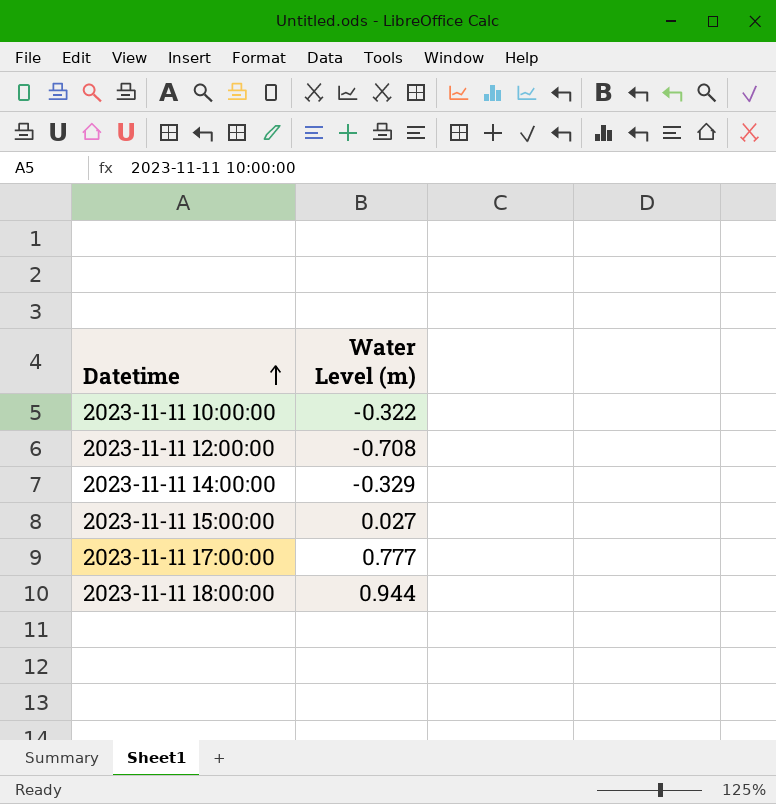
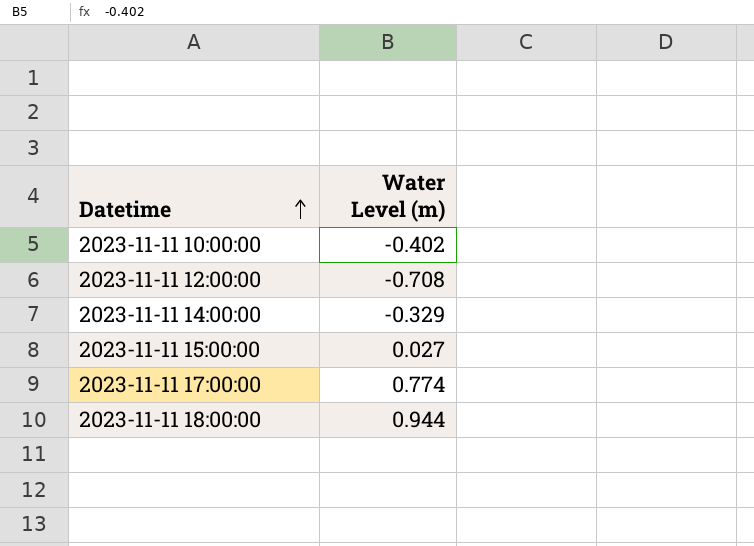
2023-11-11 10:00:00 | Water Level (m): -0.322 -> -0.402
2023-11-11 17:00:00 | Water Level (m): 0.777 -> 0.774

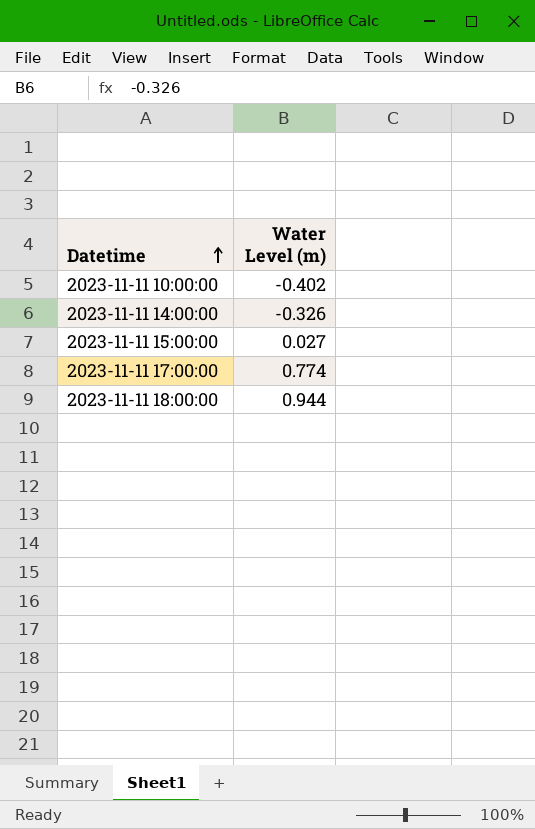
row 2023-11-11 12:00:00: -0.708 -> none
2023-11-11 14:00:00 | Water Level (m): -0.329 -> -0.326

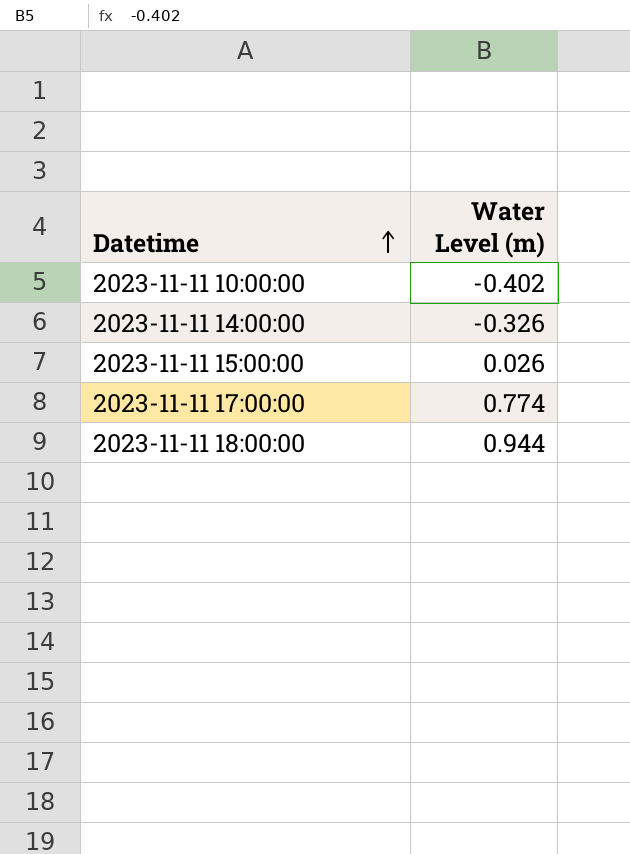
2023-11-11 15:00:00 | Water Level (m): 0.027 -> 0.026

